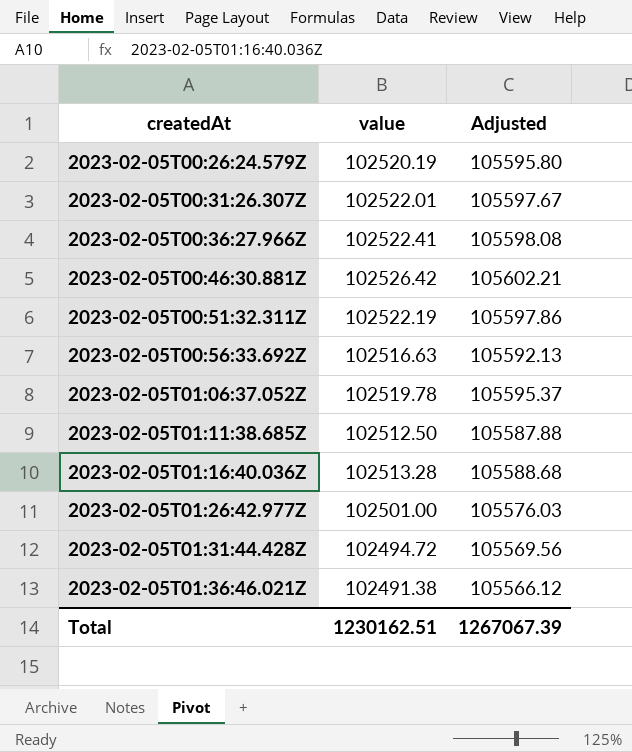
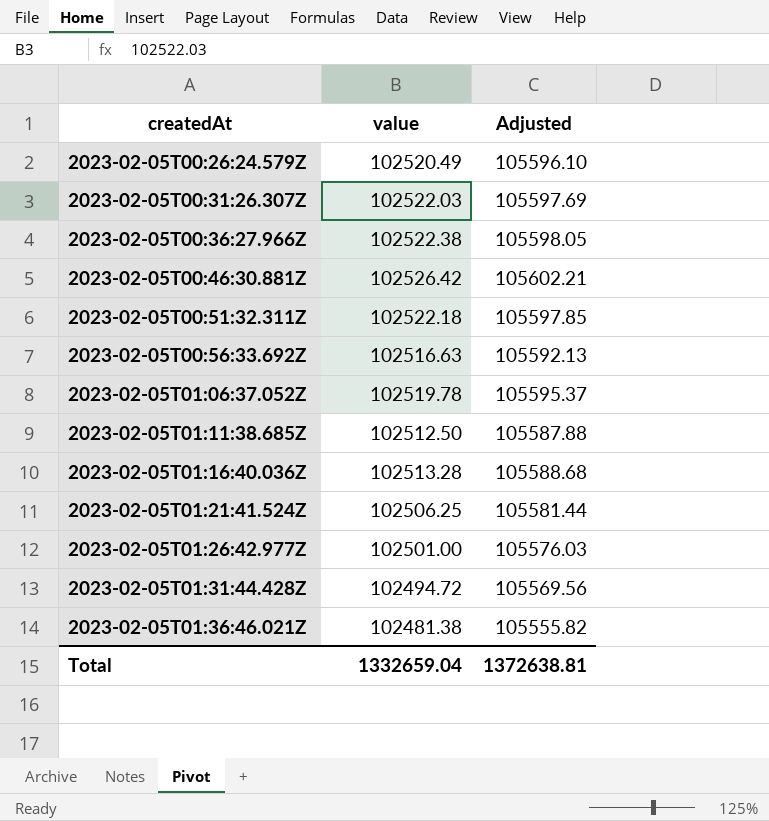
2023-02-05T00:26:24.579Z | value: 102520.19 -> 102520.49
2023-02-05T00:26:24.579Z | Adjusted: 105595.80 -> 105596.10
2023-02-05T00:31:26.307Z | value: 102522.01 -> 102522.03
2023-02-05T00:31:26.307Z | Adjusted: 105597.67 -> 105597.69
2023-02-05T00:36:27.966Z | value: 102522.41 -> 102522.38
2023-02-05T00:36:27.966Z | Adjusted: 105598.08 -> 105598.05
2023-02-05T00:51:32.311Z | value: 102522.19 -> 102522.18
2023-02-05T00:51:32.311Z | Adjusted: 105597.86 -> 105597.85
row 2023-02-05T01:21:41.524Z: none -> 102506.25 | 105581.44
2023-02-05T01:36:46.021Z | value: 102491.38 -> 102481.38
2023-02-05T01:36:46.021Z | Adjusted: 105566.12 -> 105555.82
Total | value: 1230162.51 -> 1332659.04
Total | Adjusted: 1267067.39 -> 1372638.81

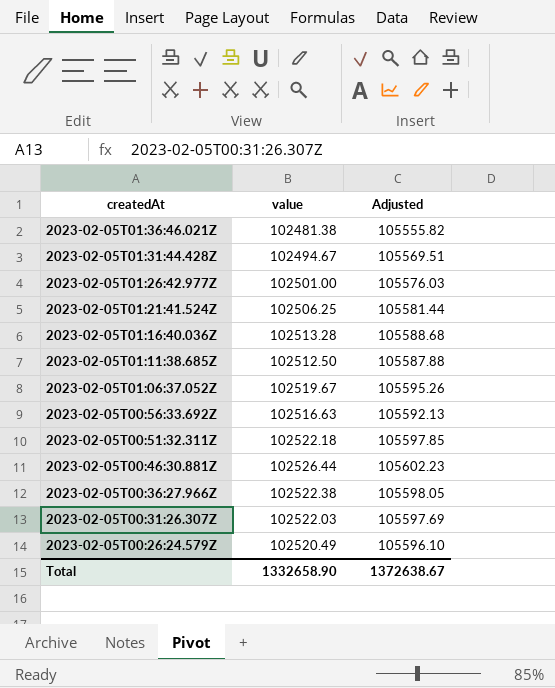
row order: createdAt ascending -> createdAt descending
2023-02-05T01:31:44.428Z | value: 102494.72 -> 102494.67
2023-02-05T01:31:44.428Z | Adjusted: 105569.56 -> 105569.51
2023-02-05T01:06:37.052Z | value: 102519.78 -> 102519.67
2023-02-05T01:06:37.052Z | Adjusted: 105595.37 -> 105595.26
2023-02-05T00:46:30.881Z | value: 102526.42 -> 102526.44
2023-02-05T00:46:30.881Z | Adjusted: 105602.21 -> 105602.23
Total | value: 1332659.04 -> 1332658.90
Total | Adjusted: 1372638.81 -> 1372638.67

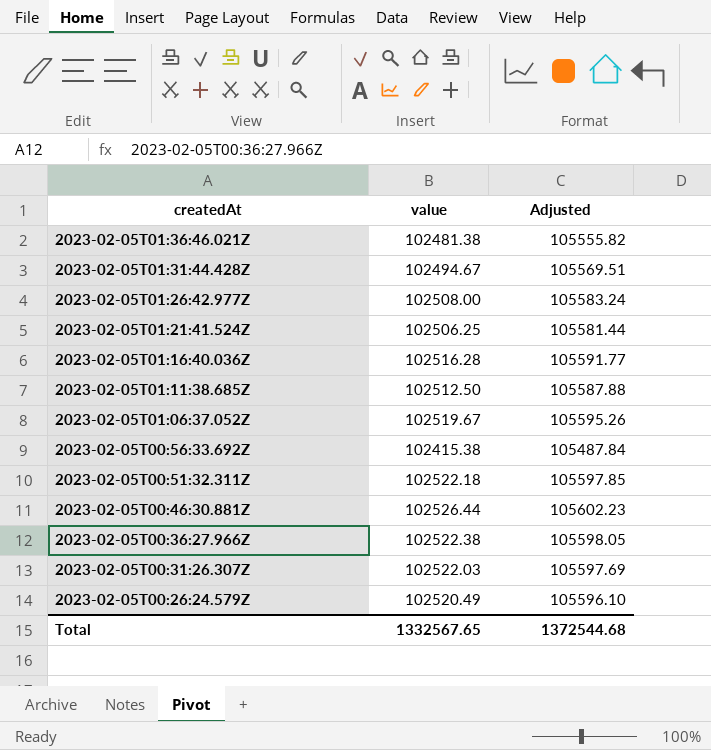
2023-02-05T01:26:42.977Z | value: 102501.00 -> 102508.00
2023-02-05T01:26:42.977Z | Adjusted: 105576.03 -> 105583.24
2023-02-05T01:16:40.036Z | value: 102513.28 -> 102516.28
2023-02-05T01:16:40.036Z | Adjusted: 105588.68 -> 105591.77
2023-02-05T00:56:33.692Z | value: 102516.63 -> 102415.38
2023-02-05T00:56:33.692Z | Adjusted: 105592.13 -> 105487.84
Total | value: 1332658.90 -> 1332567.65
Total | Adjusted: 1372638.67 -> 1372544.68

